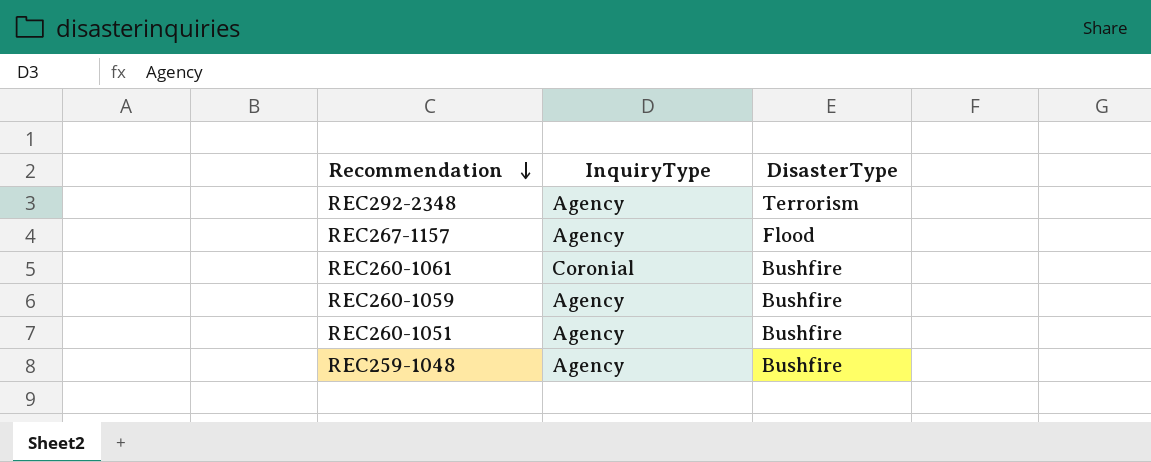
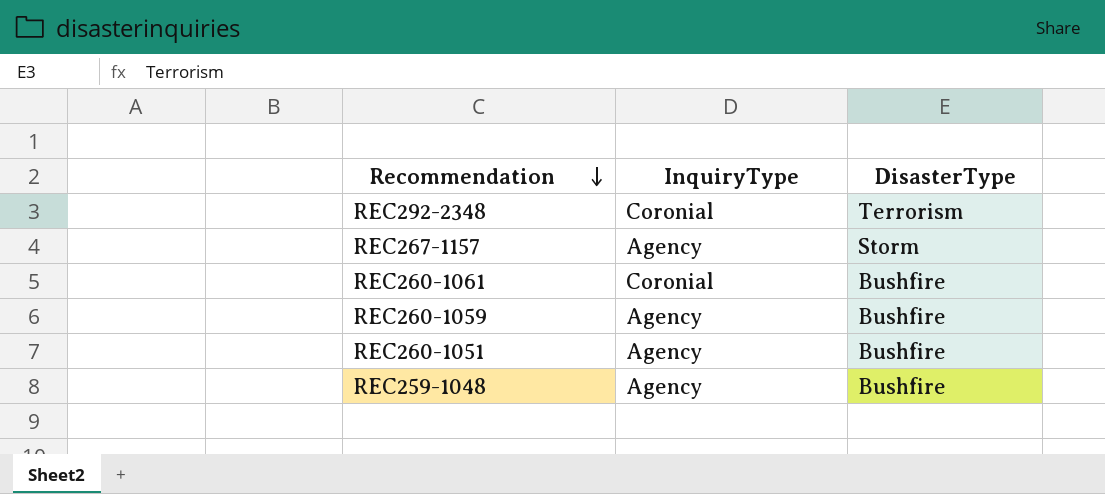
REC292-2348 | InquiryType: Agency -> Coronial
REC267-1157 | DisasterType: Flood -> Storm

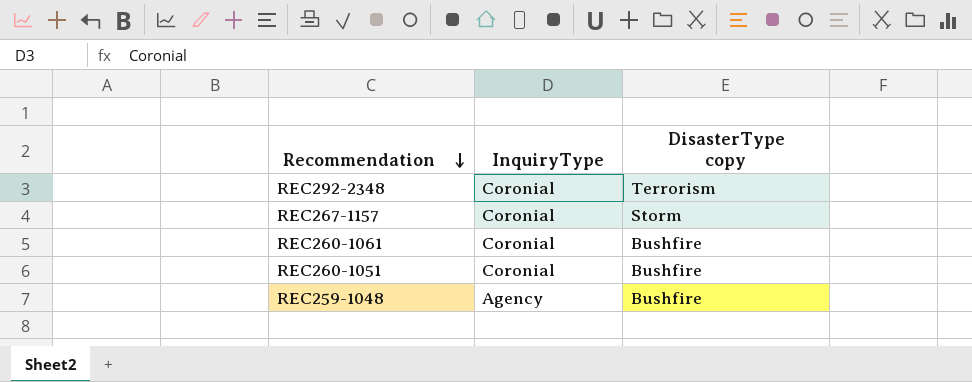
column name: DisasterType -> DisasterType copy
row REC260-1059: Agency | Bushfire -> none
REC267-1157 | InquiryType: Agency -> Coronial
REC260-1051 | InquiryType: Agency -> Coronial

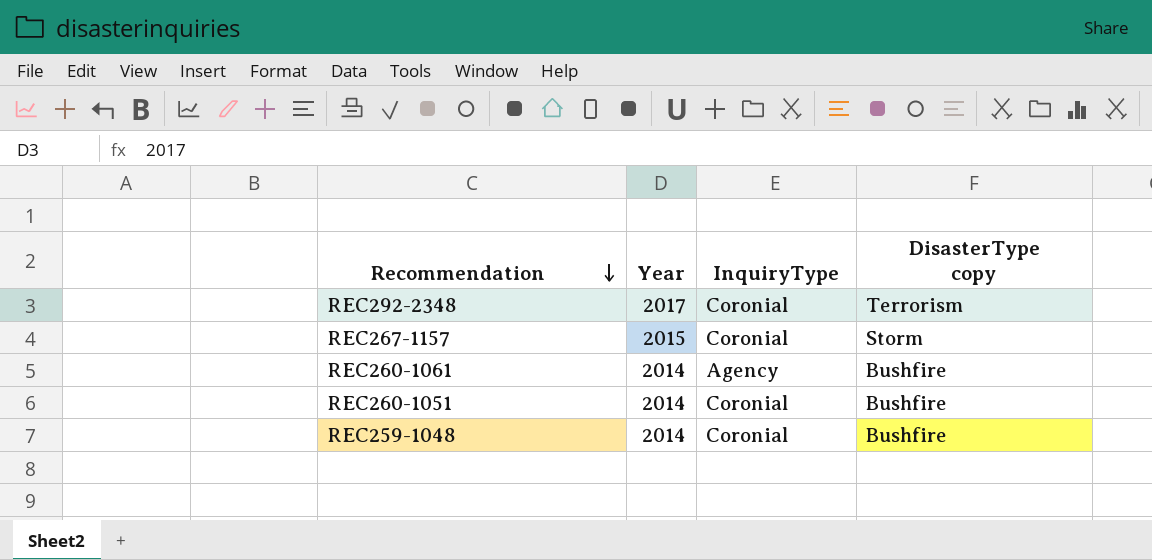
column Year | position: none -> 2
REC260-1061 | InquiryType: Coronial -> Agency
REC259-1048 | InquiryType: Agency -> Coronial

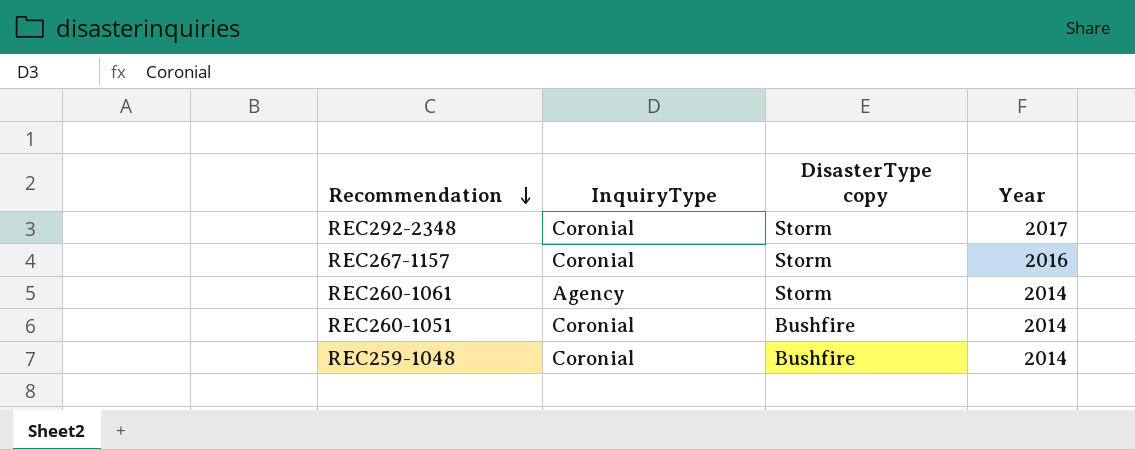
column Year | position: 2 -> 4
REC292-2348 | DisasterType copy: Terrorism -> Storm
REC267-1157 | Year: 2015 -> 2016
REC260-1061 | DisasterType copy: Bushfire -> Storm

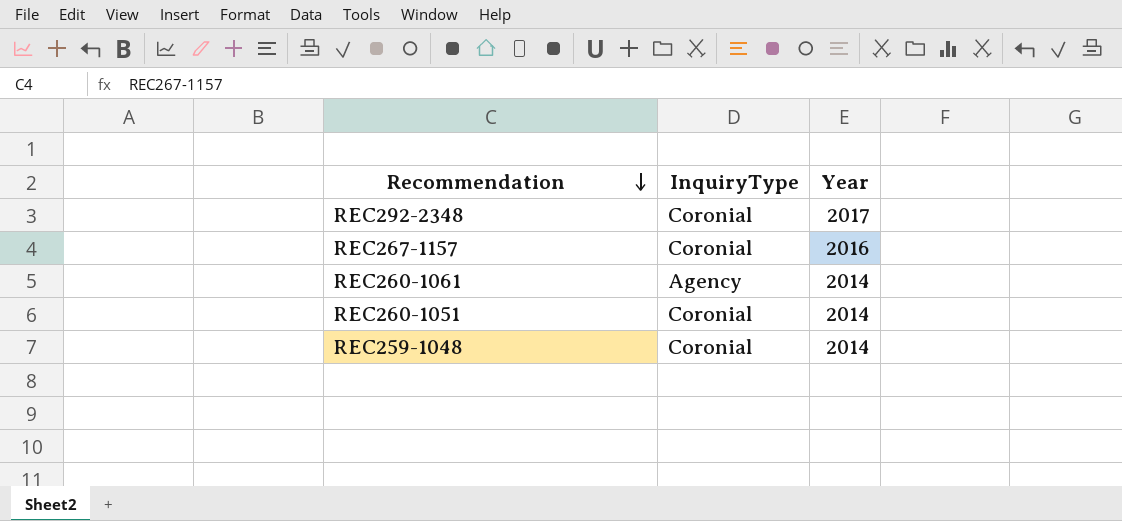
column DisasterType copy | position: 3 -> none

